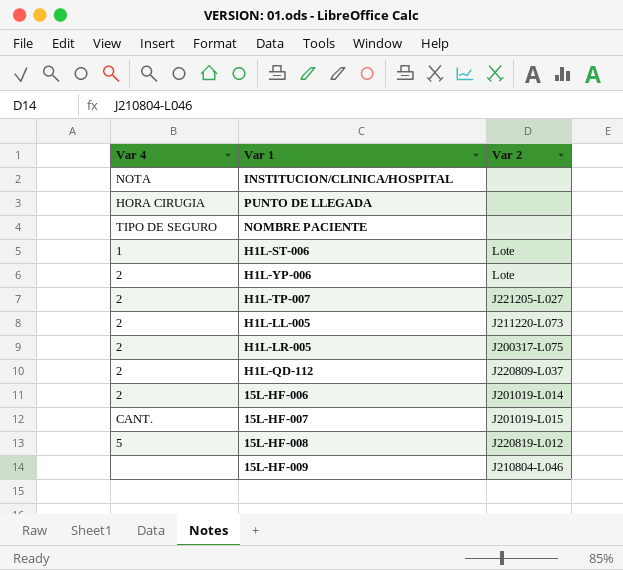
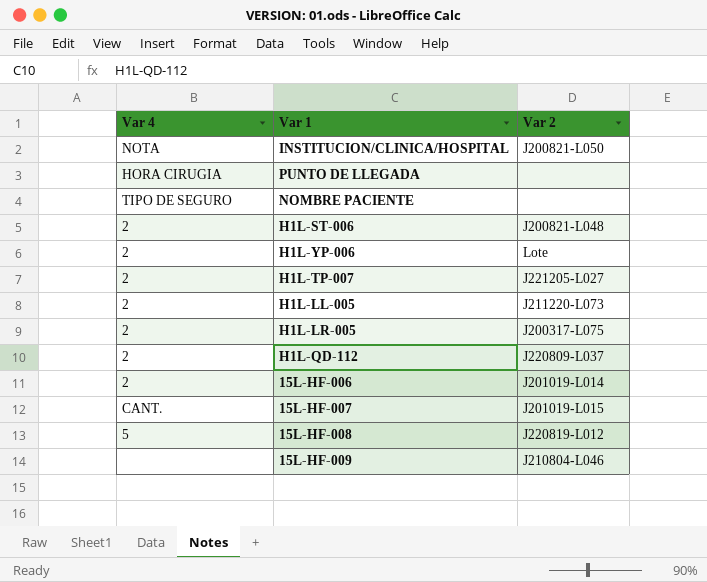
INSTITUCION/CLINICA/HOSPITAL | Var 2: none -> J200821-L050
H1L-ST-006 | Var 4: 1 -> 2
H1L-ST-006 | Var 2: Lote -> J200821-L048

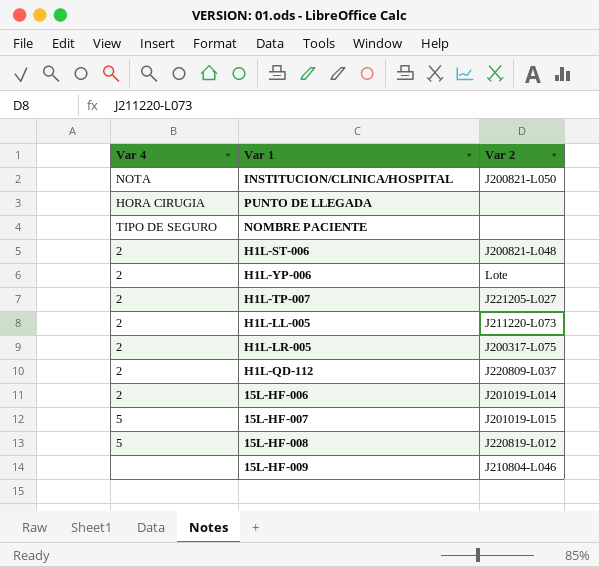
15L-HF-007 | Var 4: CANT. -> 5

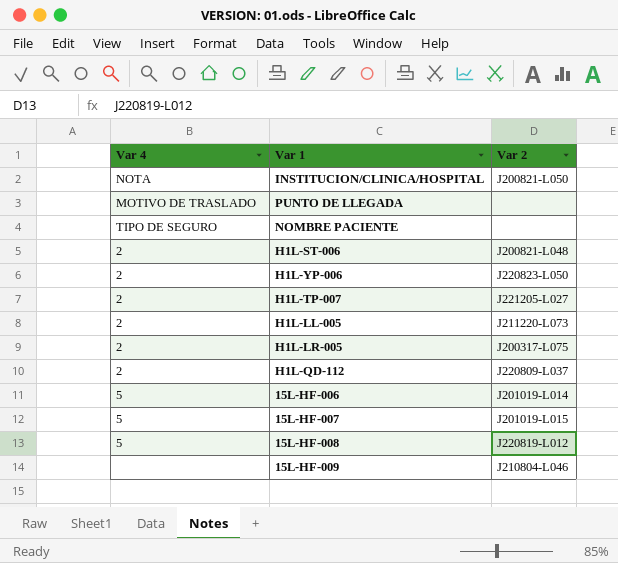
PUNTO DE LLEGADA | Var 4: HORA CIRUGIA -> MOTIVO DE TRASLADO
H1L-YP-006 | Var 2: Lote -> J220823-L050
15L-HF-006 | Var 4: 2 -> 5

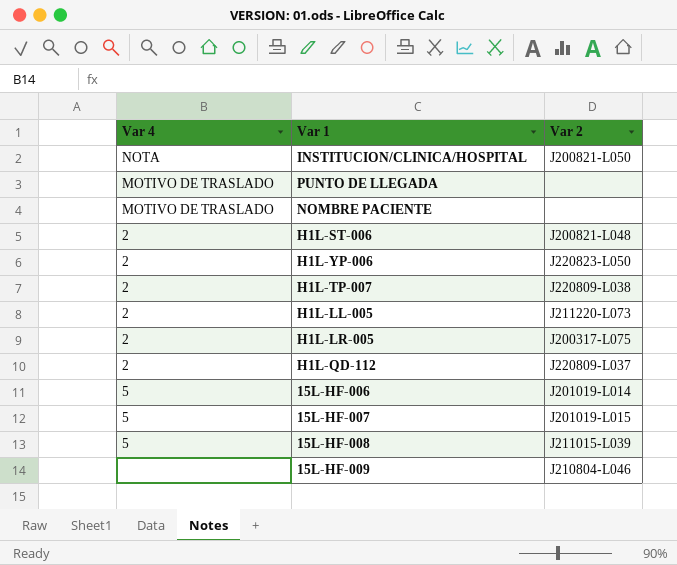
NOMBRE PACIENTE | Var 4: TIPO DE SEGURO -> MOTIVO DE TRASLADO
H1L-TP-007 | Var 2: J221205-L027 -> J220809-L038
15L-HF-008 | Var 2: J220819-L012 -> J211015-L039

